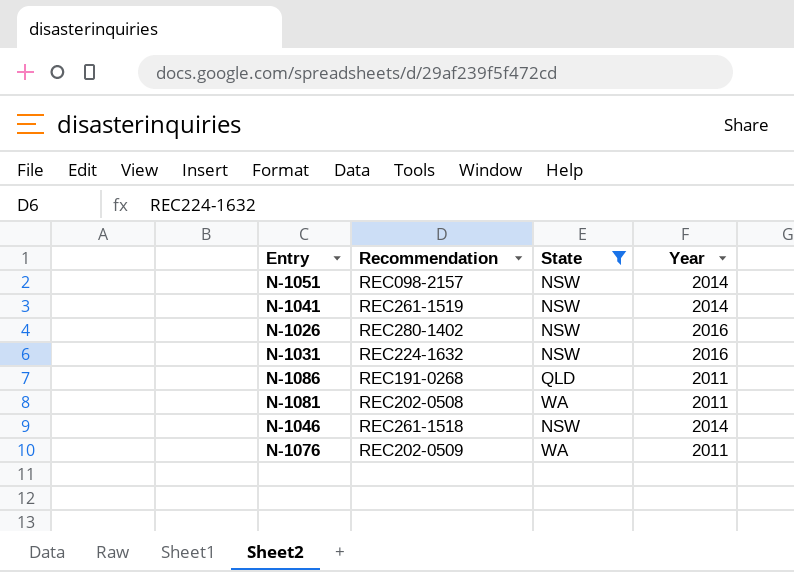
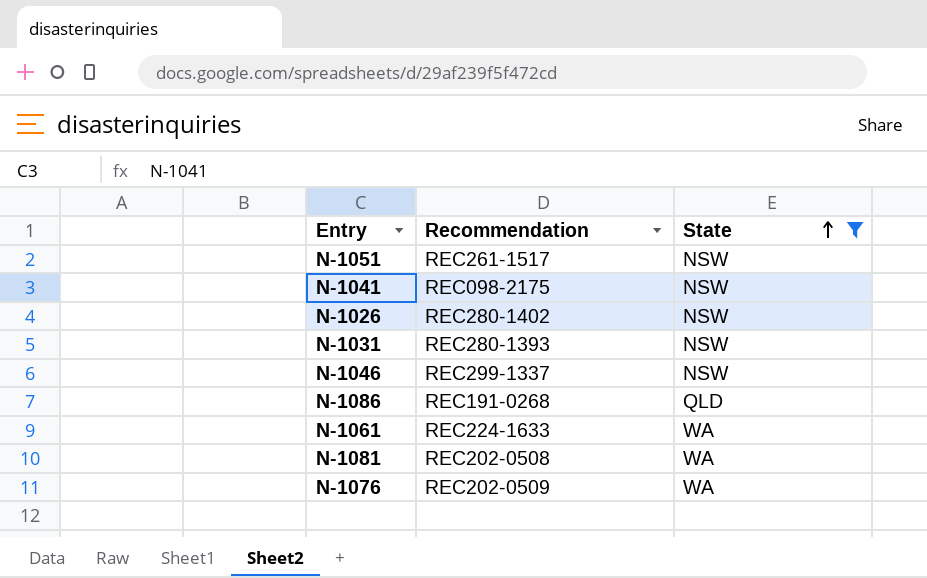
row order: none -> State ascending
column Year | position: 4 -> none
N-1051 | Recommendation: REC098-2157 -> REC261-1517
N-1041 | Recommendation: REC261-1519 -> REC098-2175
N-1031 | Recommendation: REC224-1632 -> REC280-1393
N-1046 | Recommendation: REC261-1518 -> REC299-1337
row N-1061: none -> REC224-1633 | WA

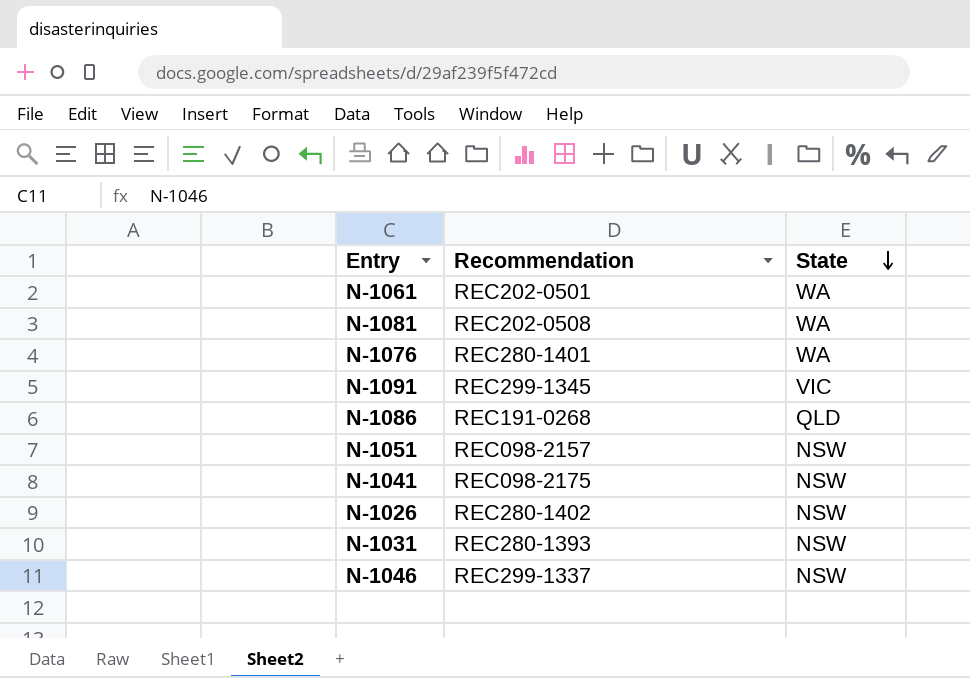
filter: State != VIC -> none
row order: State ascending -> State descending
N-1061 | Recommendation: REC224-1633 -> REC202-0501
N-1076 | Recommendation: REC202-0509 -> REC280-1401
N-1051 | Recommendation: REC261-1517 -> REC098-2157

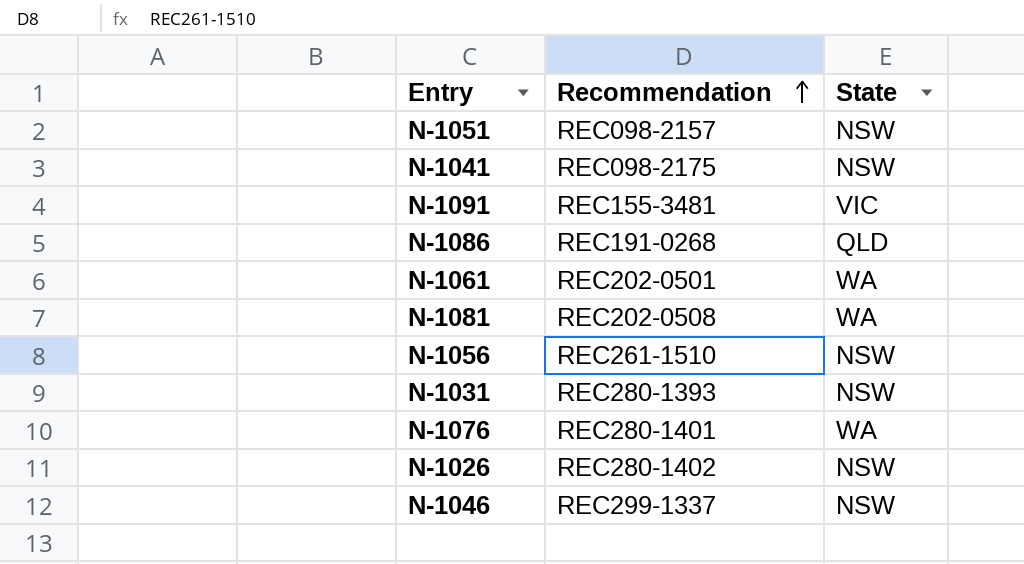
row order: State descending -> Recommendation ascending
N-1091 | Recommendation: REC299-1345 -> REC155-3481
row N-1056: none -> REC261-1510 | NSW

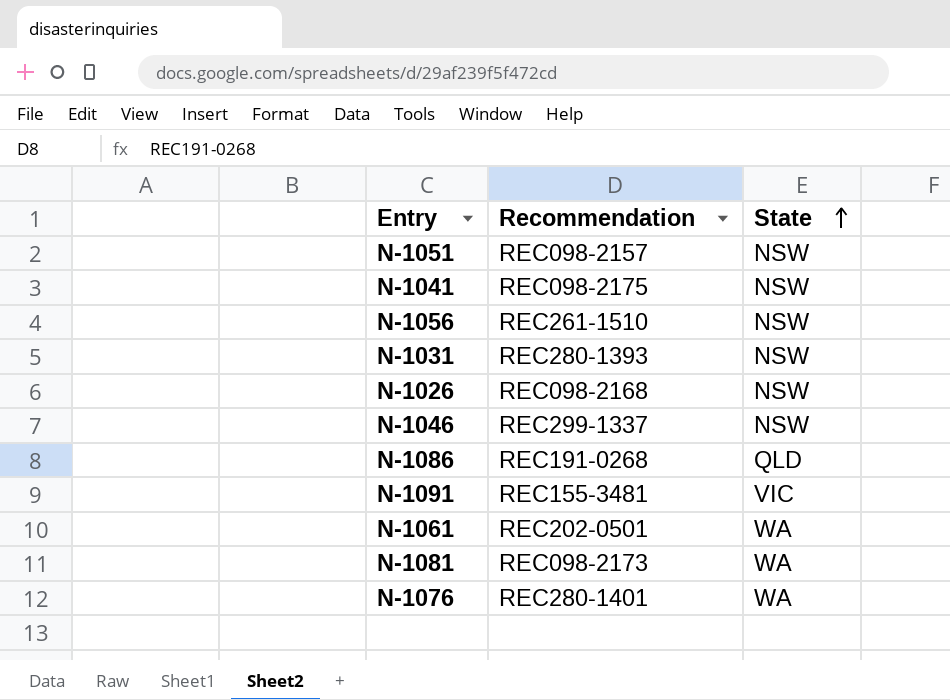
row order: Recommendation ascending -> State ascending
N-1026 | Recommendation: REC280-1402 -> REC098-2168
N-1081 | Recommendation: REC202-0508 -> REC098-2173

